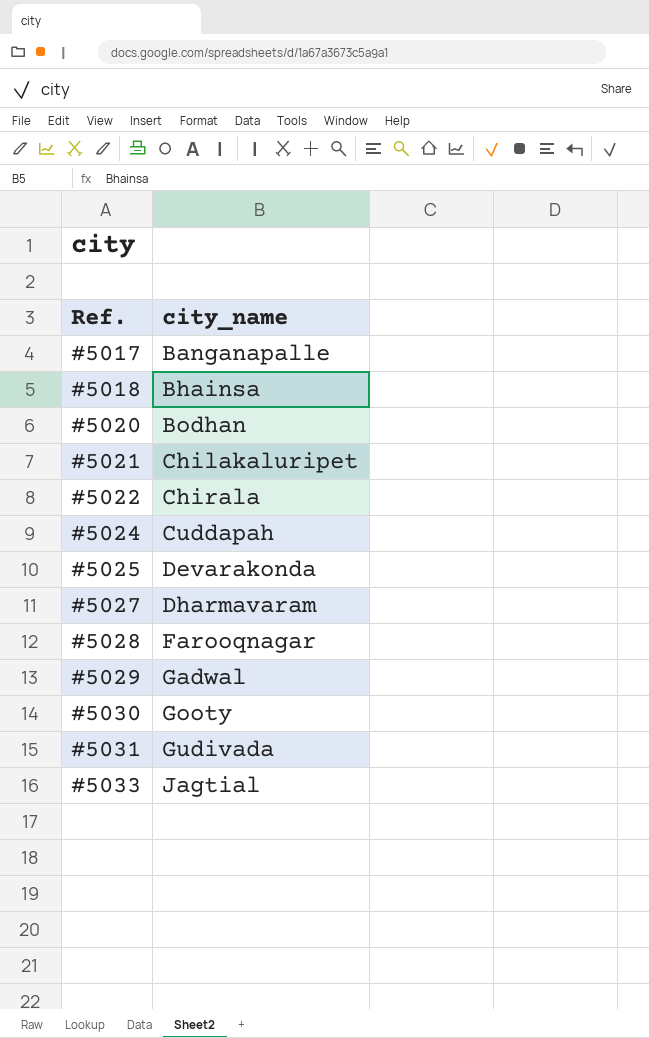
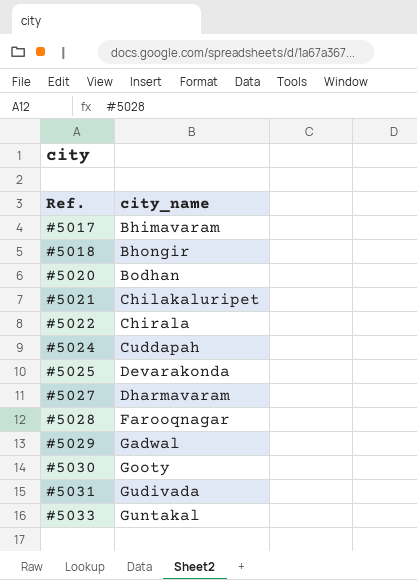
#5017 | city_name: Banganapalle -> Bhimavaram
#5018 | city_name: Bhainsa -> Bhongir
#5033 | city_name: Jagtial -> Guntakal

